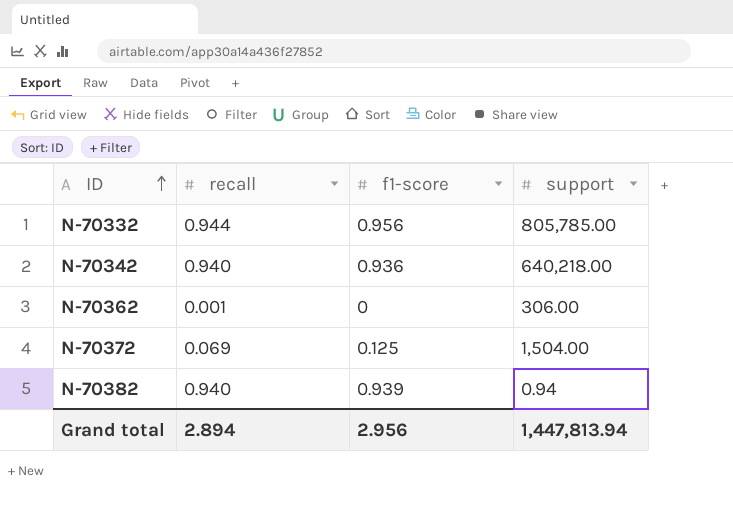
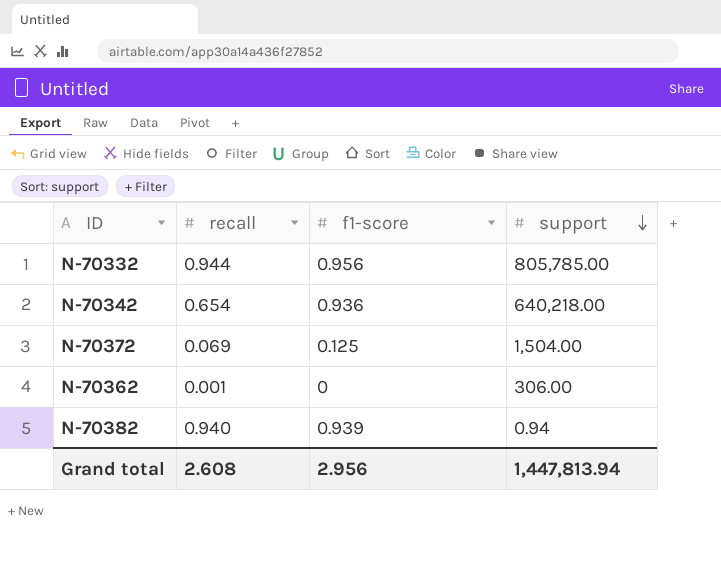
row order: ID ascending -> support descending
N-70342 | recall: 0.940 -> 0.654
Grand total | recall: 2.894 -> 2.608

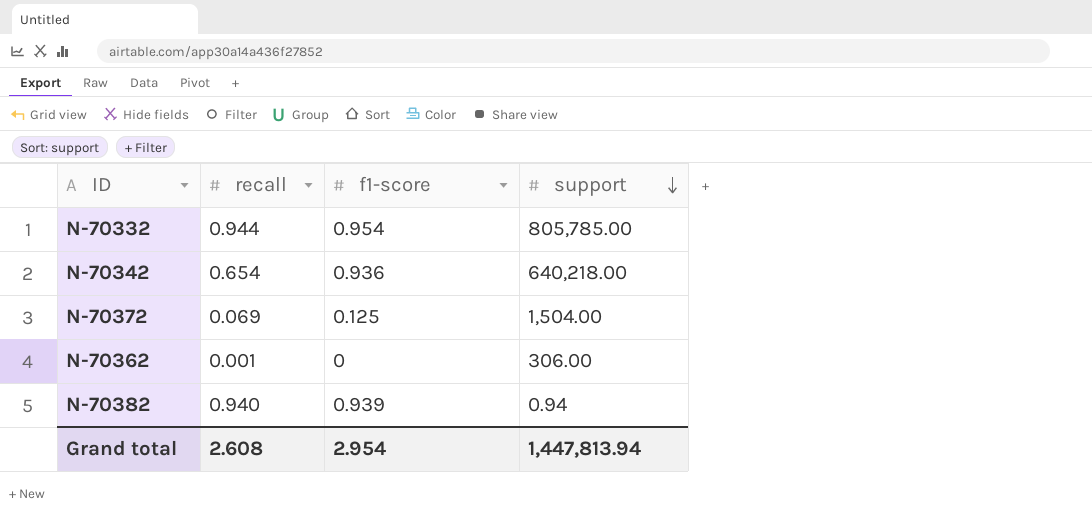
N-70332 | f1-score: 0.956 -> 0.954
Grand total | f1-score: 2.956 -> 2.954

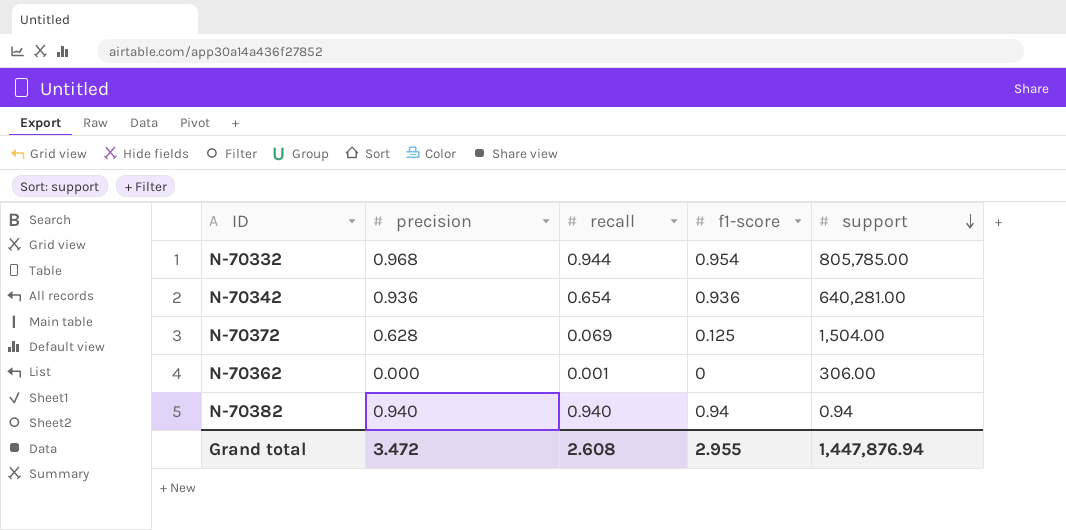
column precision | position: none -> 2
N-70342 | support: 640,218.00 -> 640,281.00
N-70382 | f1-score: 0.939 -> 0.94
Grand total | f1-score: 2.954 -> 2.955
Grand total | support: 1,447,813.94 -> 1,447,876.94

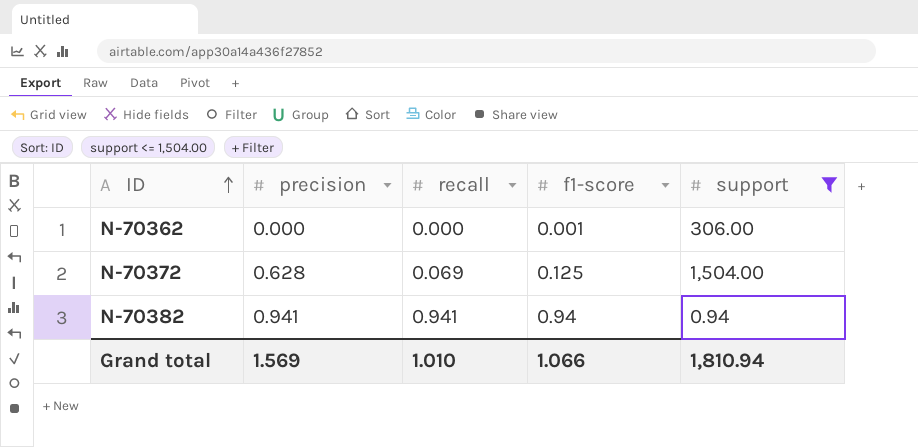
filter: none -> support <= 1,504.00
row order: support descending -> ID ascending
N-70362 | recall: 0.001 -> 0.000
N-70362 | f1-score: 0 -> 0.001
N-70382 | precision: 0.940 -> 0.941
N-70382 | recall: 0.940 -> 0.941
Grand total | precision: 3.472 -> 1.569
Grand total | recall: 2.608 -> 1.010
Grand total | f1-score: 2.955 -> 1.066
Grand total | support: 1,447,876.94 -> 1,810.94

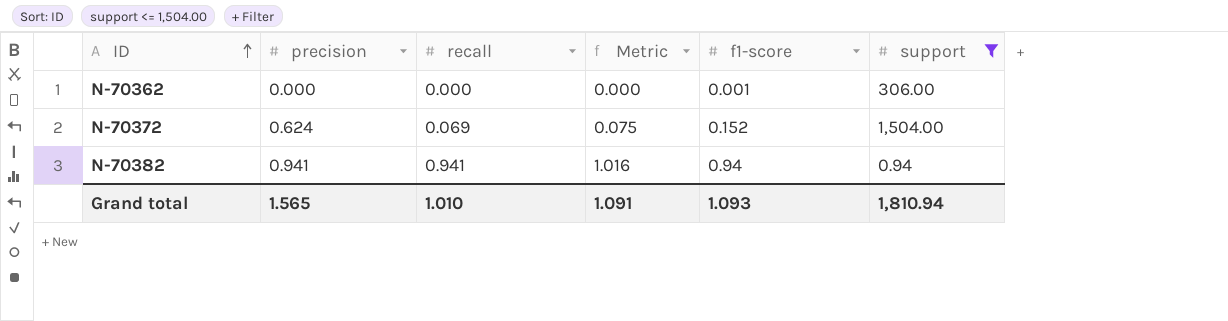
column Metric | formula: none -> [recall] * 1.08
N-70372 | precision: 0.628 -> 0.624
N-70372 | f1-score: 0.125 -> 0.152
Grand total | precision: 1.569 -> 1.565
Grand total | f1-score: 1.066 -> 1.093

